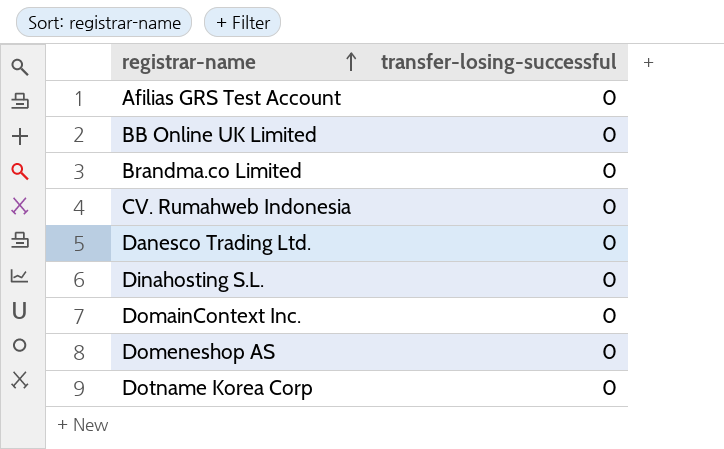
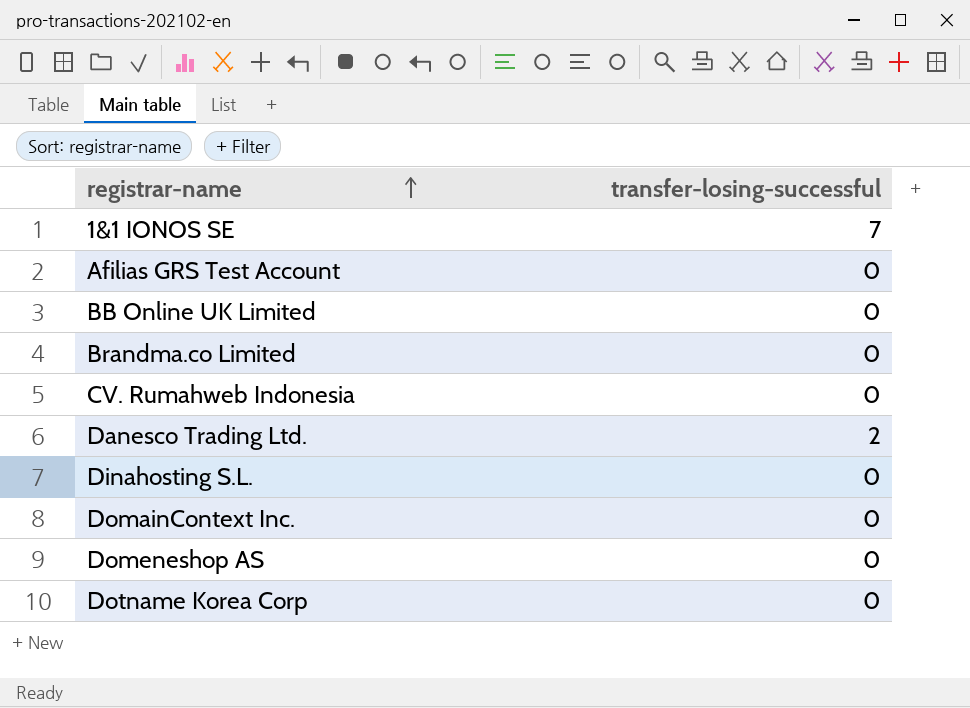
row 1&1 IONOS SE: none -> 7
Danesco Trading Ltd. | transfer-losing-successful: 0 -> 2

